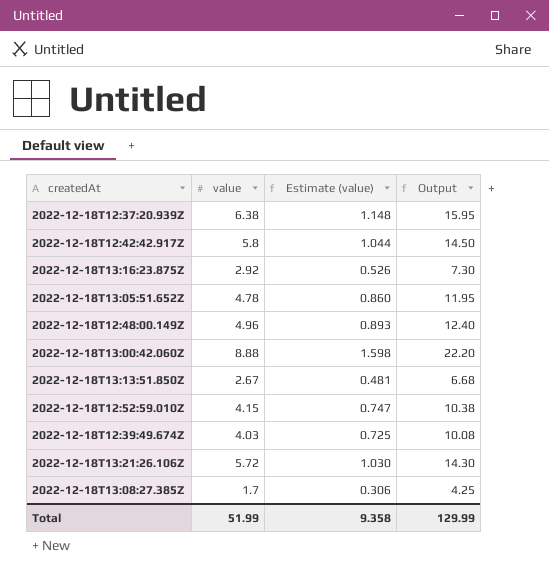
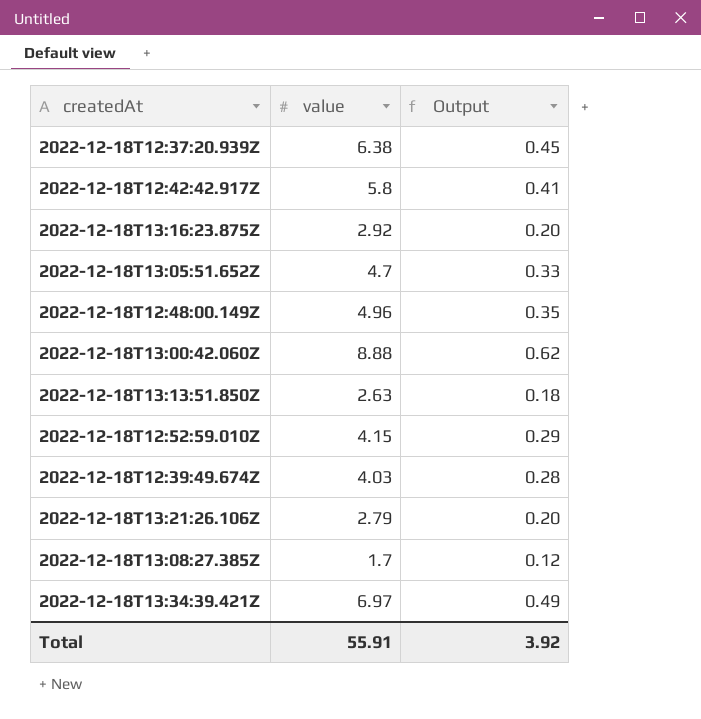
column Estimate (value) | formula: [value] * 0.18 -> none
column Output | formula: [value] * 2.5 -> [value] * 0.07
2022-12-18T13:05:51.652Z | value: 4.78 -> 4.7
2022-12-18T13:13:51.850Z | value: 2.67 -> 2.63
2022-12-18T13:21:26.106Z | value: 5.72 -> 2.79
row 2022-12-18T13:34:39.421Z: none -> 6.97 | 0.49
Total | value: 51.99 -> 55.91
Total | Output: 129.99 -> 3.92

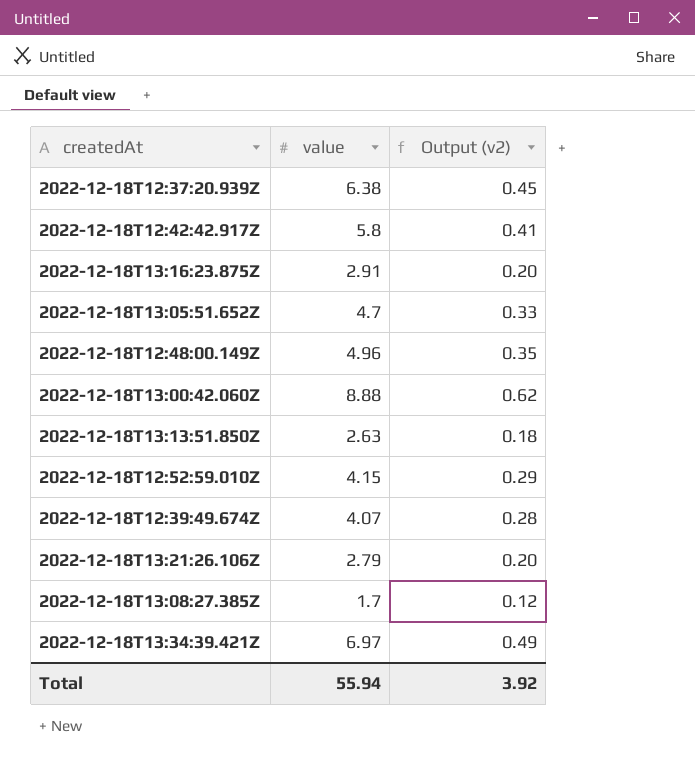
column name: Output -> Output (v2)
2022-12-18T13:16:23.875Z | value: 2.92 -> 2.91
2022-12-18T12:39:49.674Z | value: 4.03 -> 4.07
Total | value: 55.91 -> 55.94

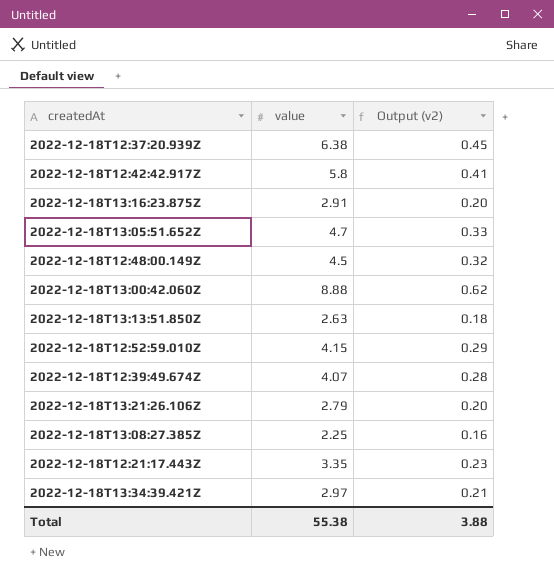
2022-12-18T12:48:00.149Z | value: 4.96 -> 4.5
2022-12-18T12:48:00.149Z | Output (v2): 0.35 -> 0.32
2022-12-18T13:08:27.385Z | value: 1.7 -> 2.25
2022-12-18T13:08:27.385Z | Output (v2): 0.12 -> 0.16
row 2022-12-18T12:21:17.443Z: none -> 3.35 | 0.23
2022-12-18T13:34:39.421Z | value: 6.97 -> 2.97
2022-12-18T13:34:39.421Z | Output (v2): 0.49 -> 0.21
Total | value: 55.94 -> 55.38
Total | Output (v2): 3.92 -> 3.88

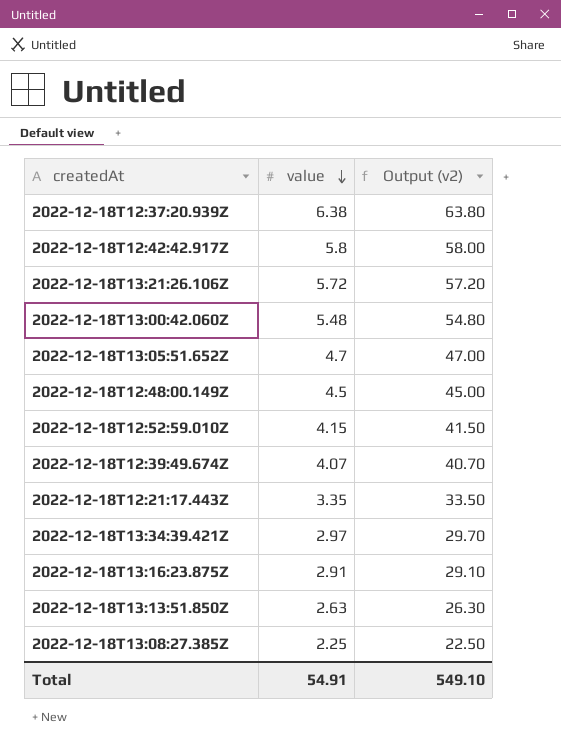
row order: none -> value descending
column Output (v2) | formula: [value] * 0.07 -> [value] * 10
2022-12-18T13:21:26.106Z | value: 2.79 -> 5.72
2022-12-18T13:00:42.060Z | value: 8.88 -> 5.48
Total | value: 55.38 -> 54.91
Total | Output (v2): 3.88 -> 549.10

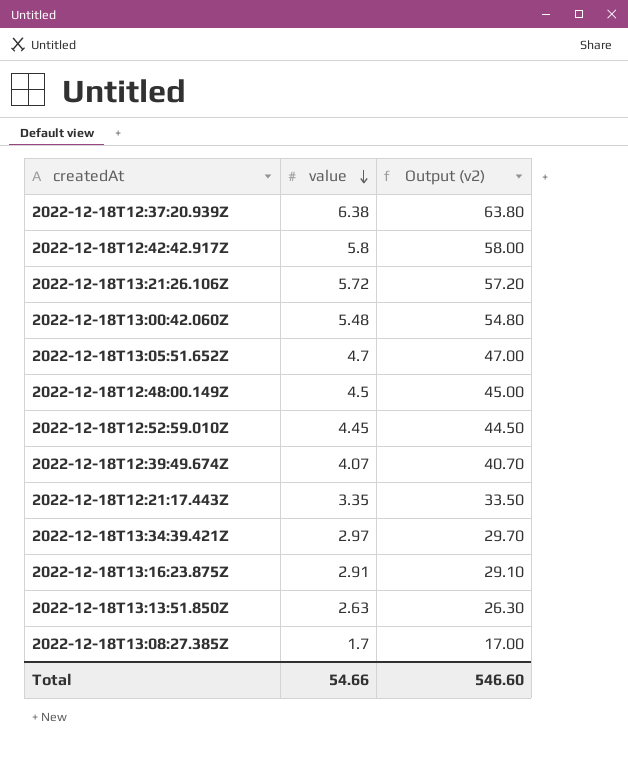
2022-12-18T12:52:59.010Z | value: 4.15 -> 4.45
2022-12-18T12:52:59.010Z | Output (v2): 41.50 -> 44.50
2022-12-18T13:08:27.385Z | value: 2.25 -> 1.7
2022-12-18T13:08:27.385Z | Output (v2): 22.50 -> 17.00
Total | value: 54.91 -> 54.66
Total | Output (v2): 549.10 -> 546.60

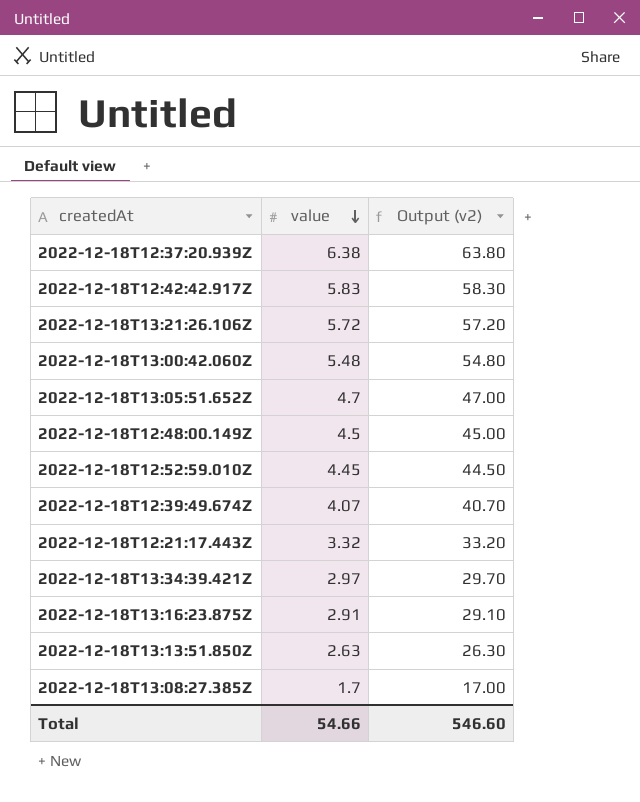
2022-12-18T12:42:42.917Z | value: 5.8 -> 5.83
2022-12-18T12:42:42.917Z | Output (v2): 58.00 -> 58.30
2022-12-18T12:21:17.443Z | value: 3.35 -> 3.32
2022-12-18T12:21:17.443Z | Output (v2): 33.50 -> 33.20

